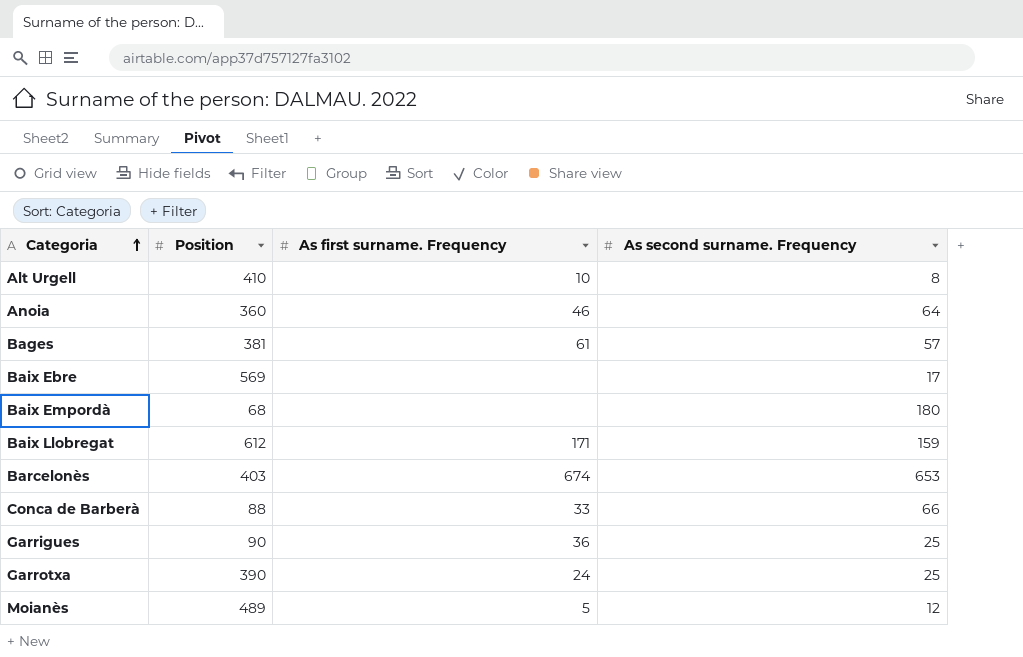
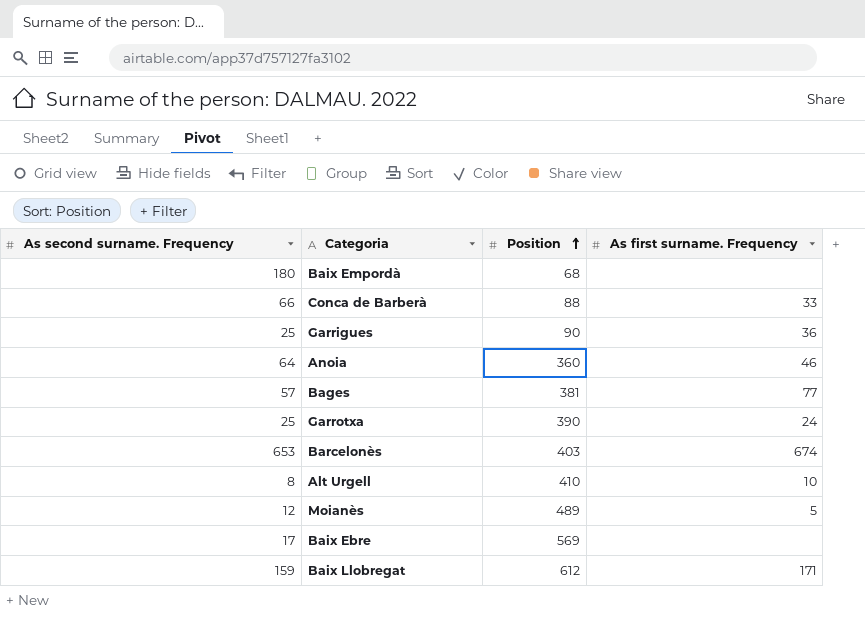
row order: Categoria ascending -> Position ascending
column As second surname. Frequency | position: 4 -> 1
Bages | As first surname. Frequency: 61 -> 77

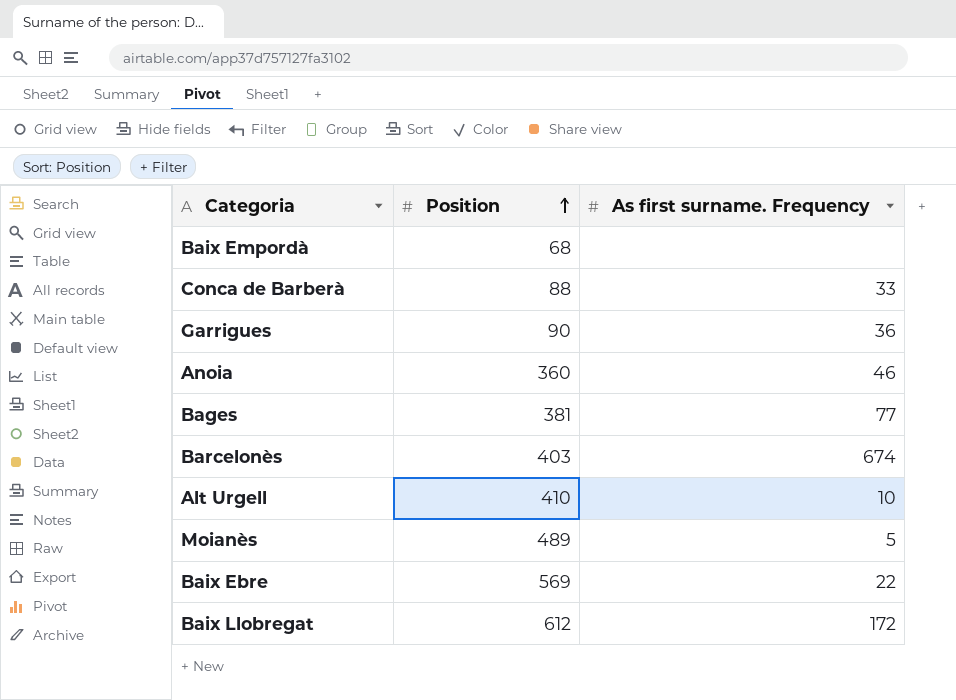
column As second surname. Frequency | position: 1 -> none
row Garrotxa: 25 | 390 | 24 -> none
Baix Ebre | As first surname. Frequency: none -> 22
Baix Llobregat | As first surname. Frequency: 171 -> 172

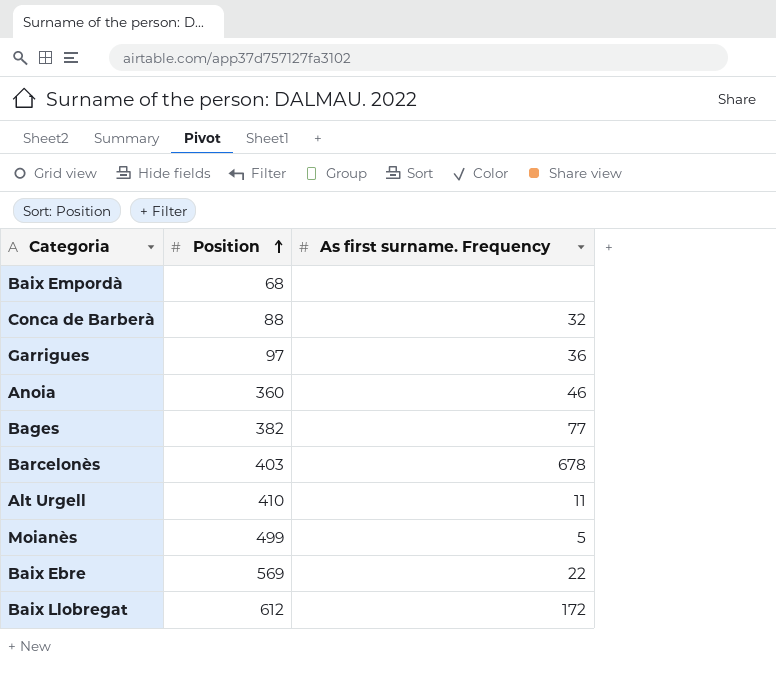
Conca de Barberà | As first surname. Frequency: 33 -> 32
Garrigues | Position: 90 -> 97
Bages | Position: 381 -> 382
Barcelonès | As first surname. Frequency: 674 -> 678
Alt Urgell | As first surname. Frequency: 10 -> 11
Moianès | Position: 489 -> 499

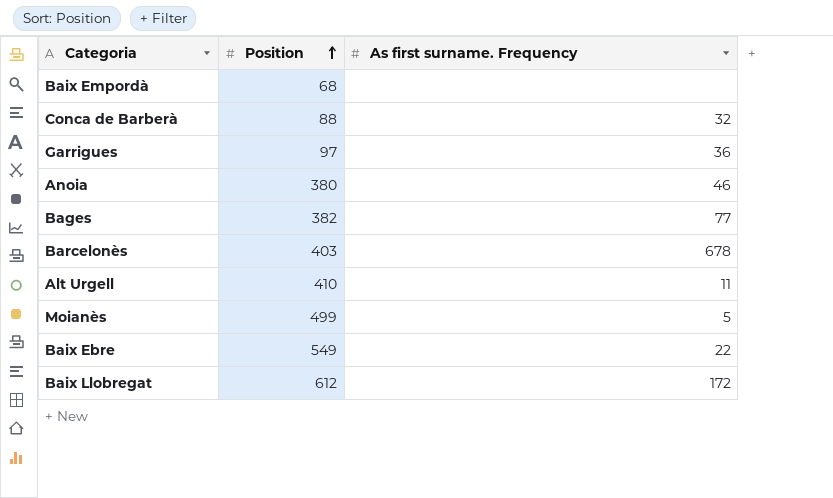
Anoia | Position: 360 -> 380
Baix Ebre | Position: 569 -> 549

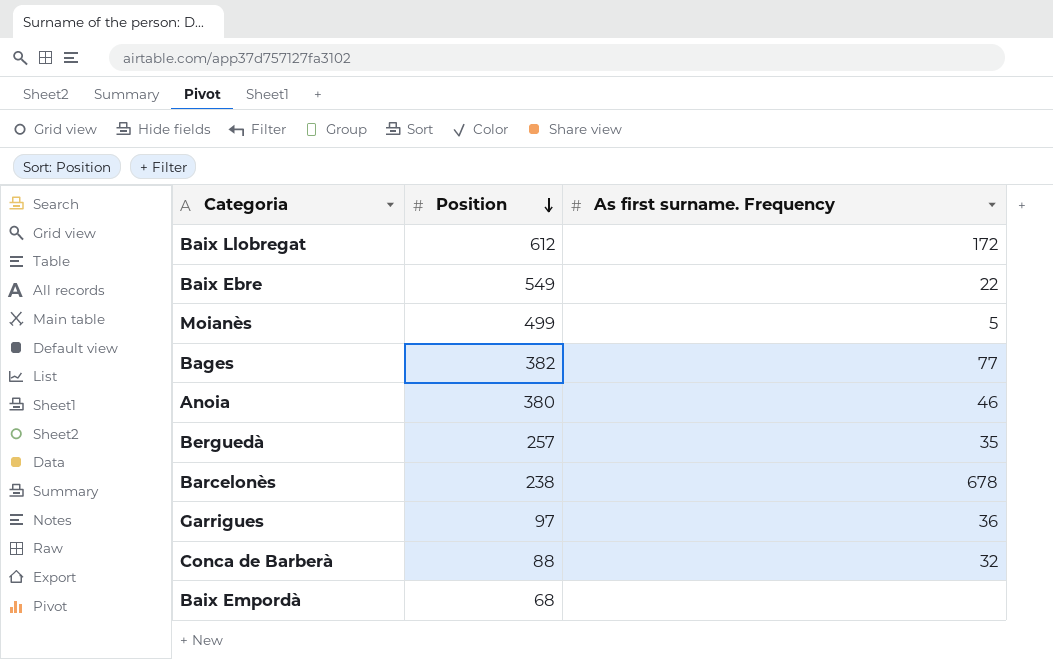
row order: Position ascending -> Position descending
row Alt Urgell: 410 | 11 -> none
row Berguedà: none -> 257 | 35
Barcelonès | Position: 403 -> 238

